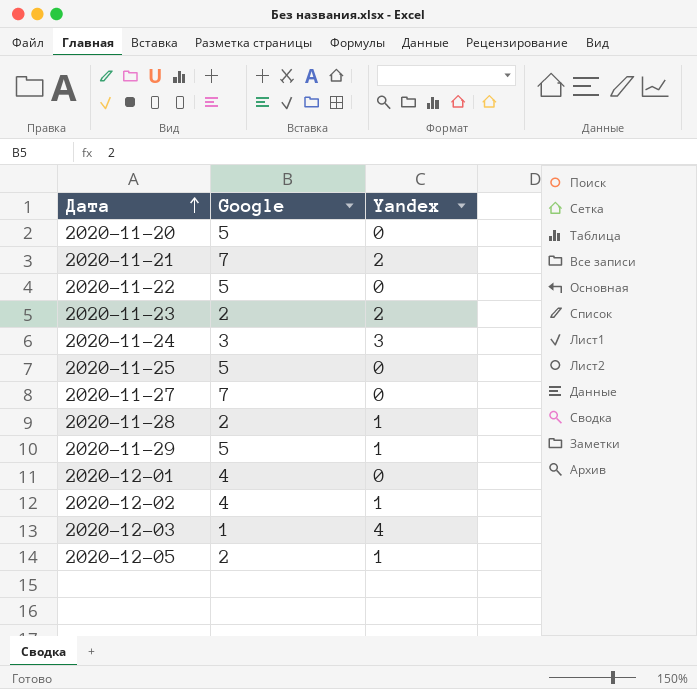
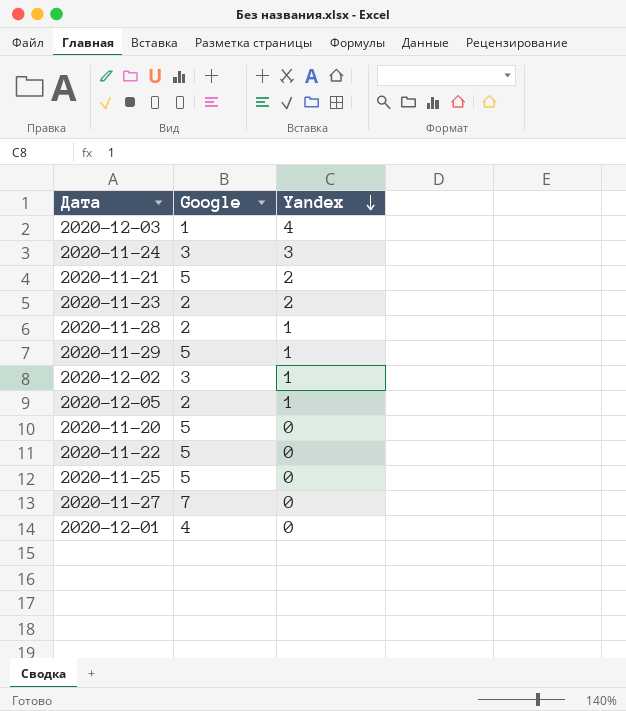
row order: Дата ascending -> Yandex descending
2020-11-21 | Google: 7 -> 5
2020-12-02 | Google: 4 -> 3

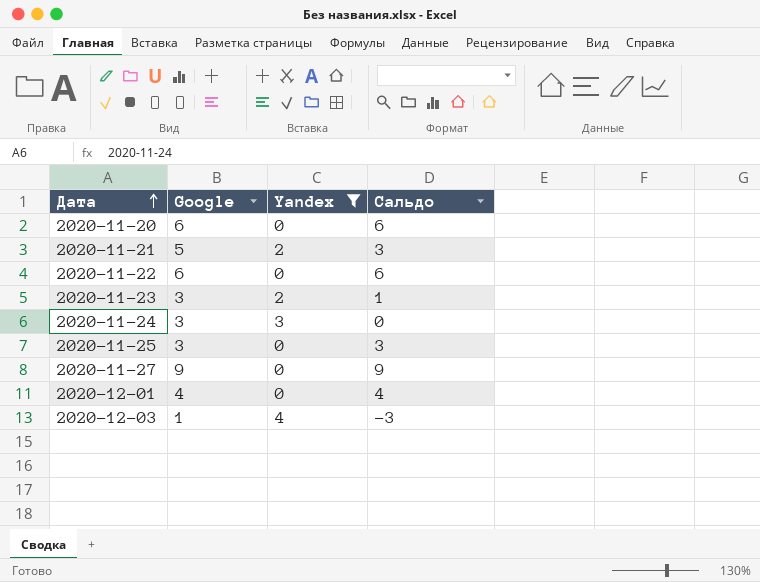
filter: none -> Yandex != 1
row order: Yandex descending -> Дата ascending
column Сальдо | formula: none -> [Google] - [Yandex]
2020-11-20 | Google: 5 -> 6
2020-11-22 | Google: 5 -> 6
2020-11-23 | Google: 2 -> 3
2020-11-25 | Google: 5 -> 3
2020-11-27 | Google: 7 -> 9

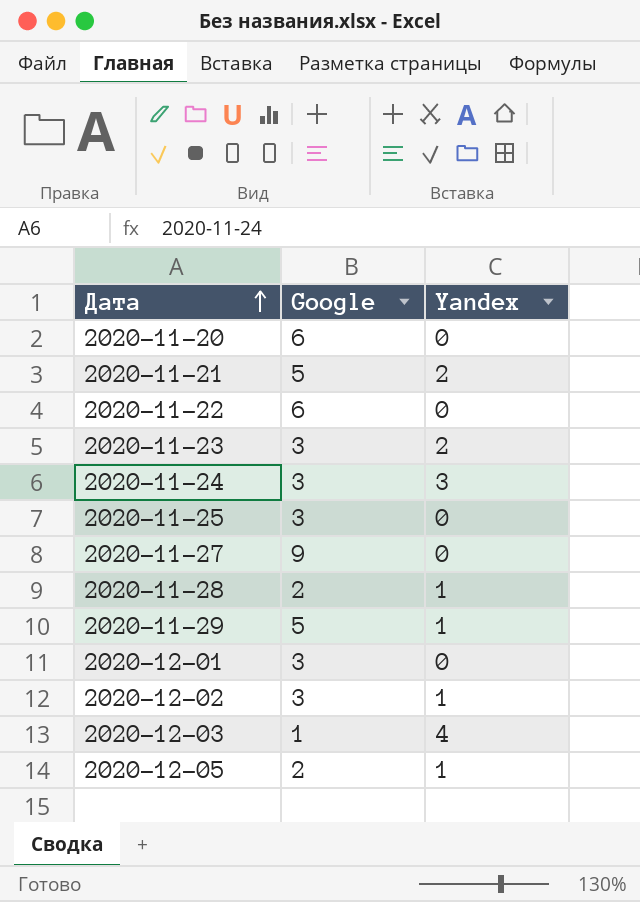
filter: Yandex != 1 -> none
column Сальдо | formula: [Google] - [Yandex] -> none
2020-12-01 | Google: 4 -> 3

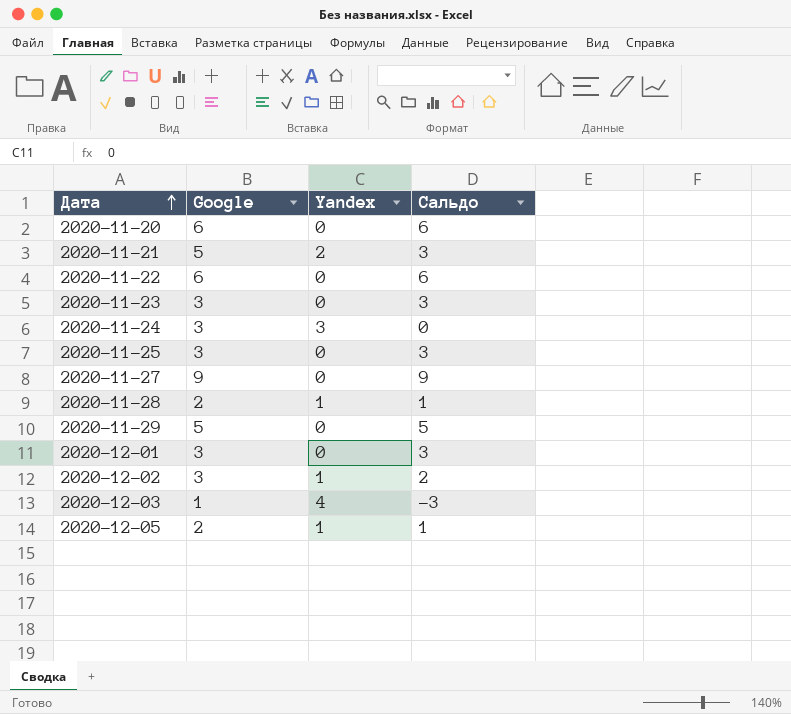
column Сальдо | formula: none -> [Google] - [Yandex]
2020-11-23 | Yandex: 2 -> 0
2020-11-29 | Yandex: 1 -> 0

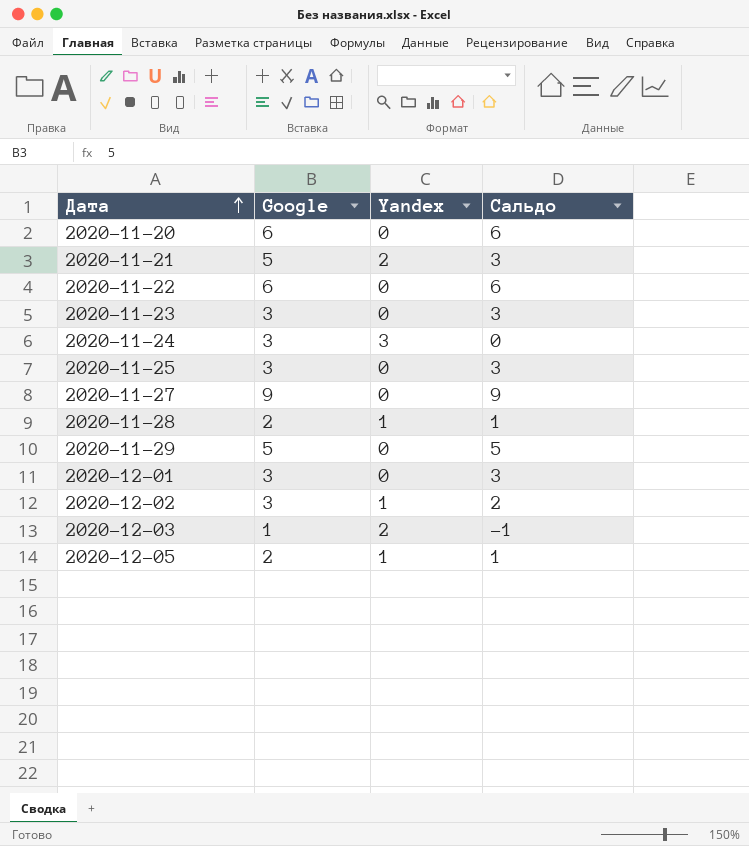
2020-12-03 | Yandex: 4 -> 2
2020-12-03 | Сальдо: -3 -> -1

